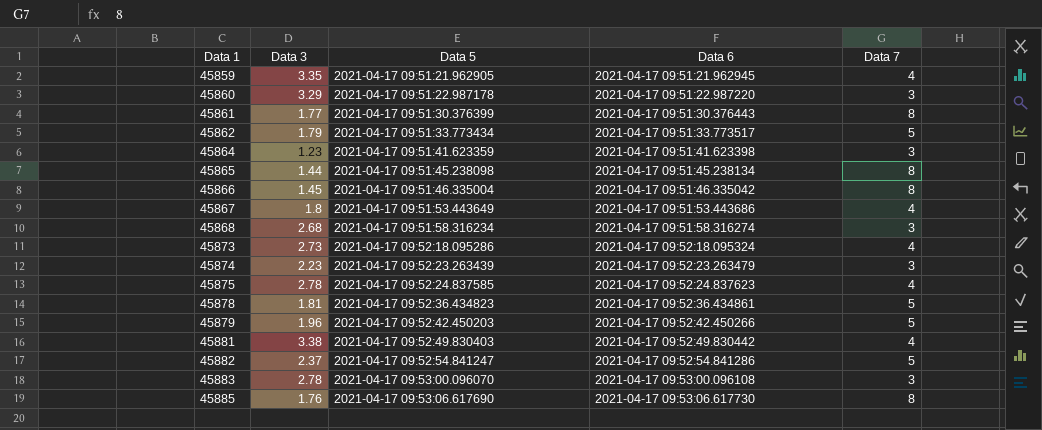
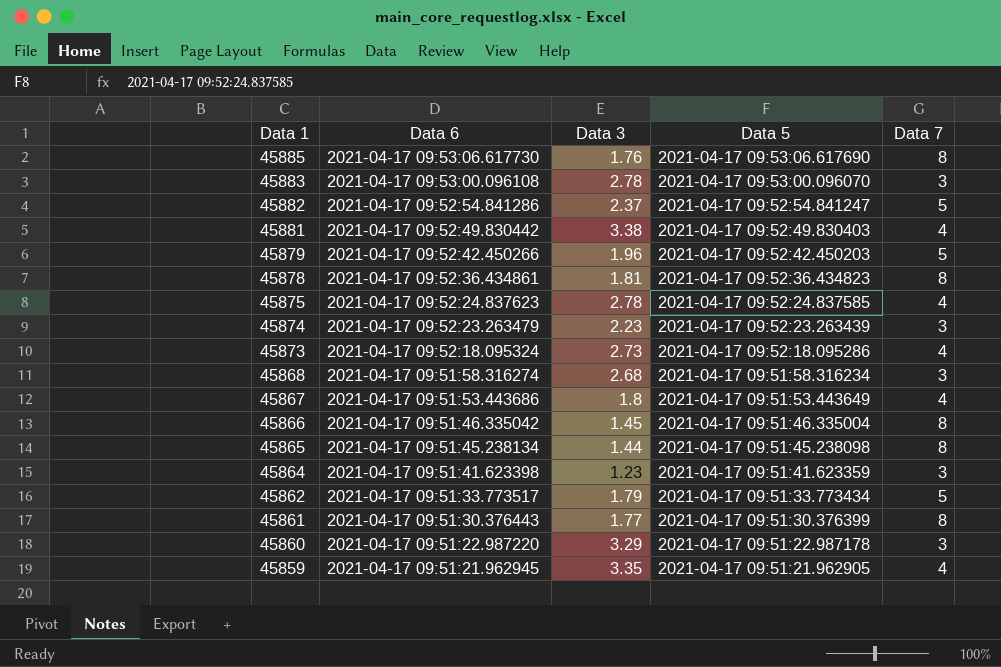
row order: Data 1 ascending -> Data 1 descending
column Data 6 | position: 4 -> 2
45878 | Data 7: 5 -> 8

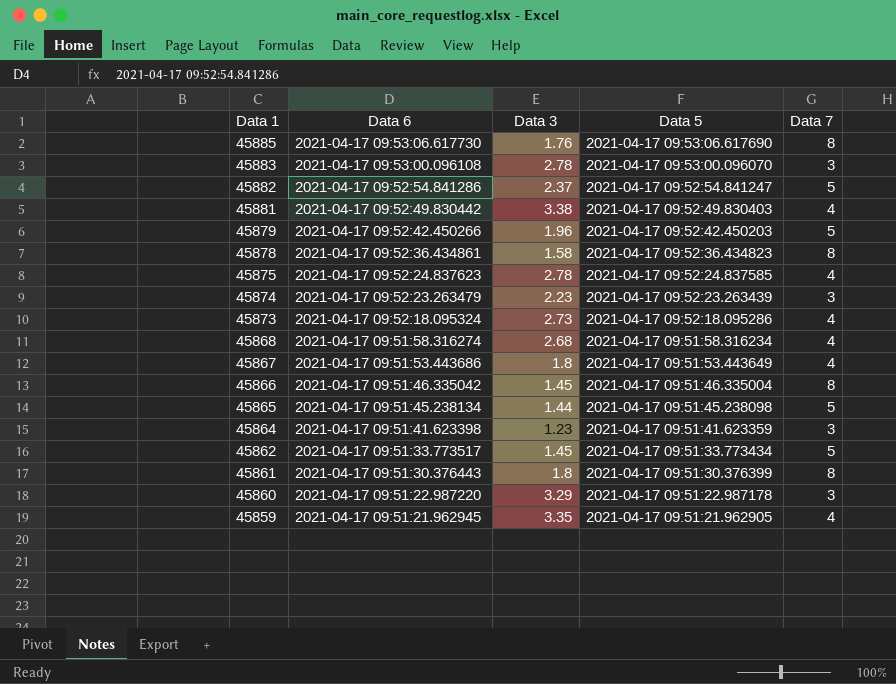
45878 | Data 3: 1.81 -> 1.58
45868 | Data 7: 3 -> 4
45865 | Data 7: 8 -> 5
45862 | Data 3: 1.79 -> 1.45
45861 | Data 3: 1.77 -> 1.8

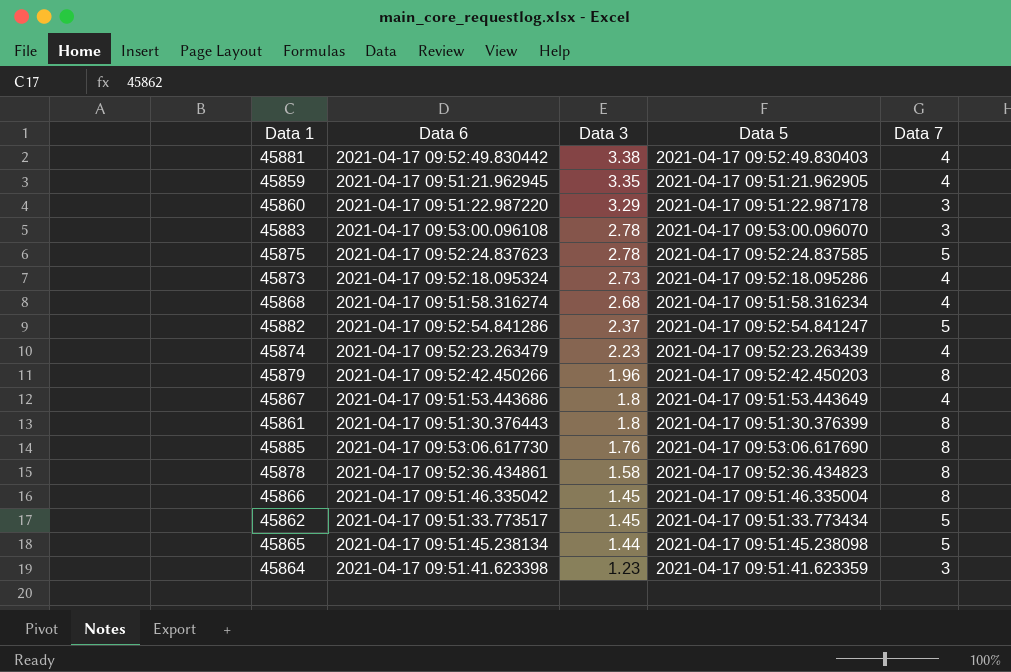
row order: Data 1 descending -> Data 3 descending
45875 | Data 7: 4 -> 5
45874 | Data 7: 3 -> 4
45879 | Data 7: 5 -> 8

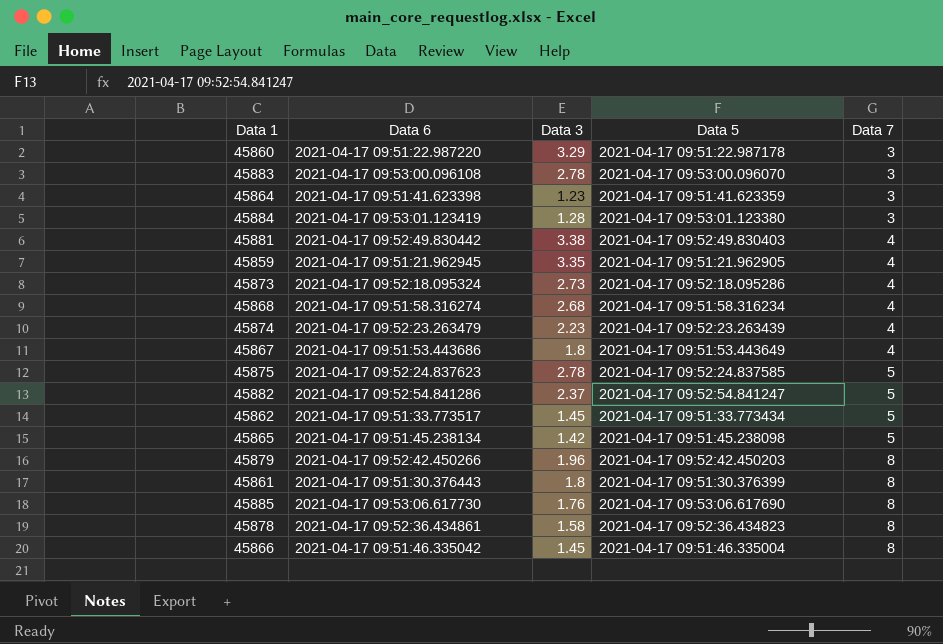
row order: Data 3 descending -> Data 7 ascending
row 45884: none -> 2021-04-17 09:53:01.123419 | 1.28 | 2021-04-17 09:53:01.123380 | 3
45865 | Data 3: 1.44 -> 1.42

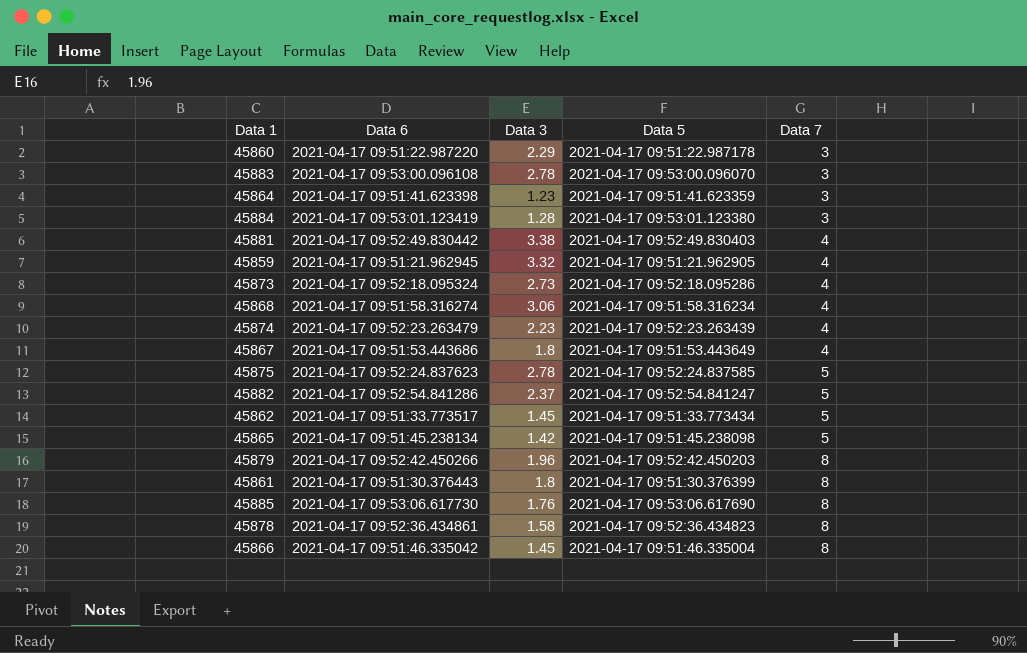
45860 | Data 3: 3.29 -> 2.29
45859 | Data 3: 3.35 -> 3.32
45868 | Data 3: 2.68 -> 3.06

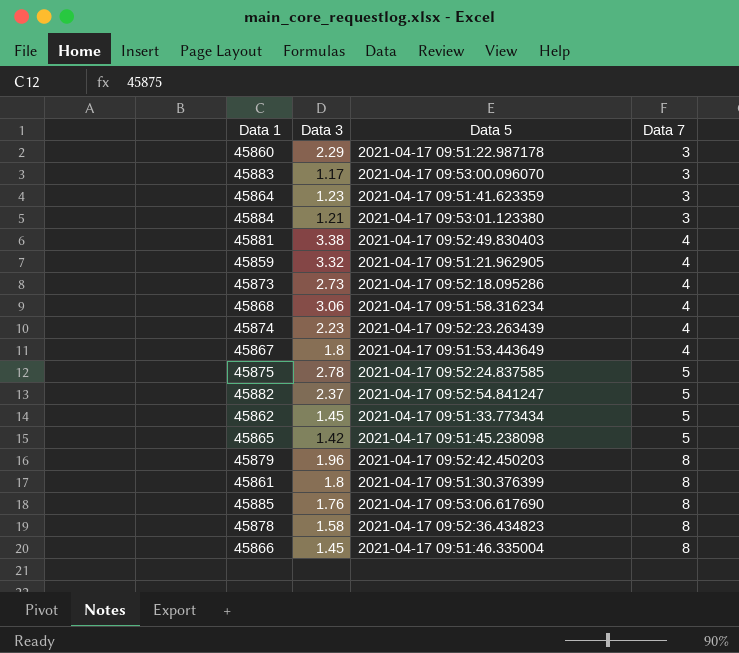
column Data 6 | position: 2 -> none
45883 | Data 3: 2.78 -> 1.17
45884 | Data 3: 1.28 -> 1.21

